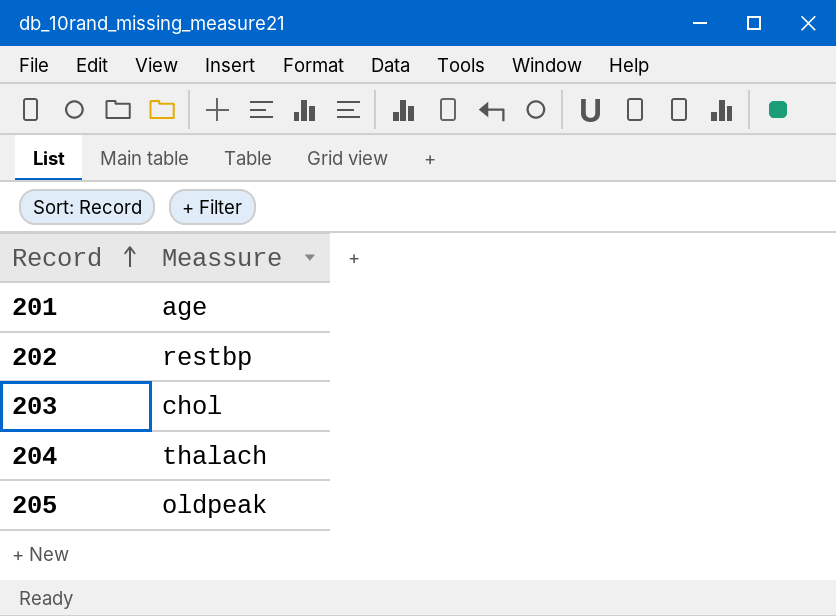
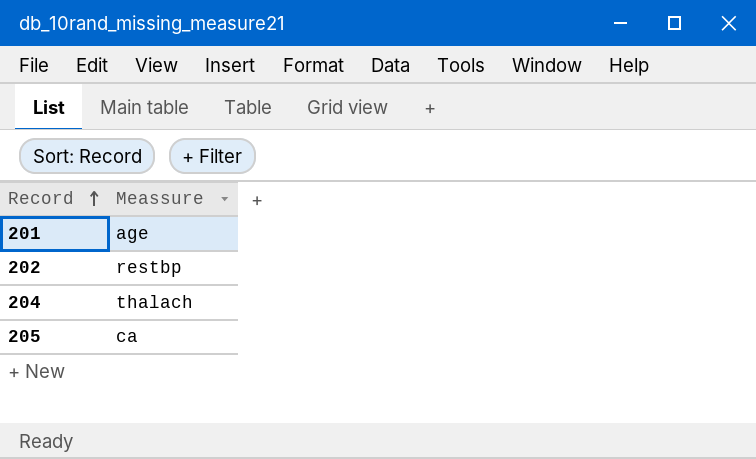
row 203: chol -> none
205 | Meassure: oldpeak -> ca

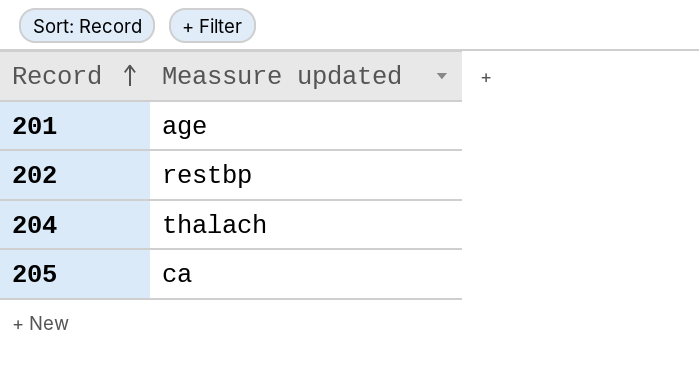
column name: Meassure -> Meassure updated

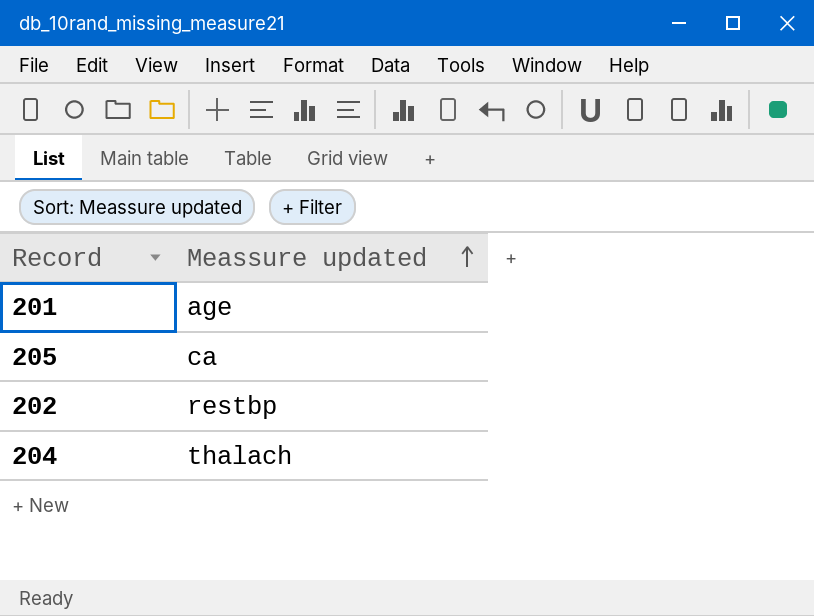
row order: Record ascending -> Meassure updated ascending

